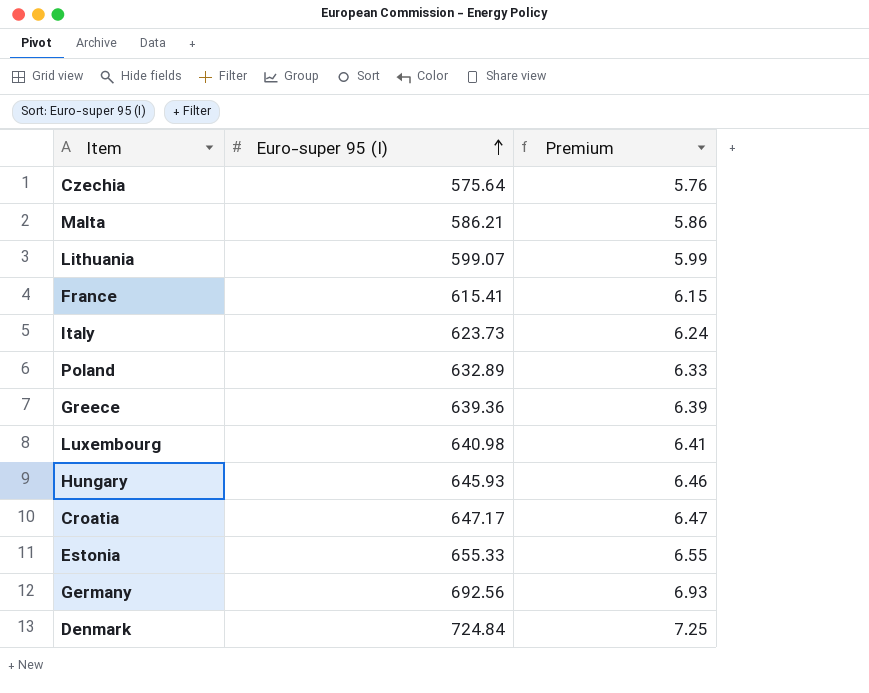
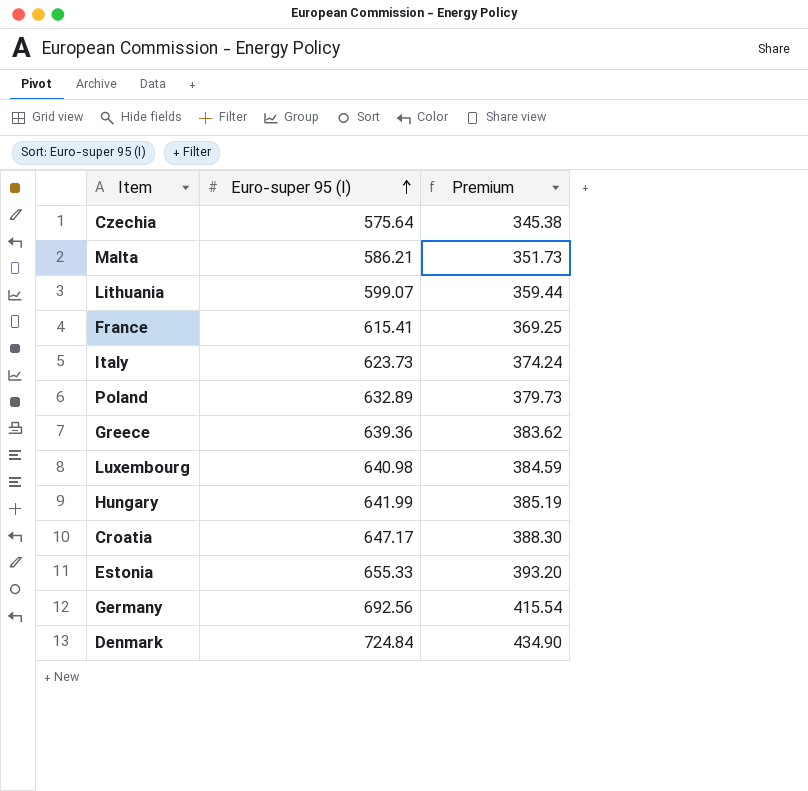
column Premium | formula: [Euro-super 95 (I)] * 0.01 -> [Euro-super 95 (I)] * 0.6
Hungary | Euro-super 95 (I): 645.93 -> 641.99

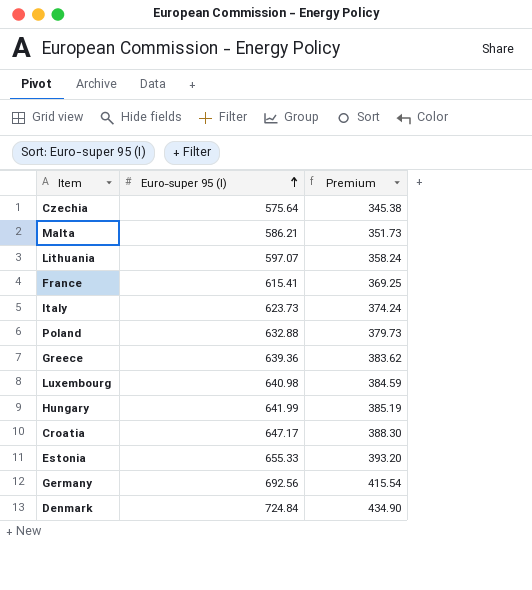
Lithuania | Euro-super 95 (I): 599.07 -> 597.07
Lithuania | Premium: 359.44 -> 358.24
Poland | Euro-super 95 (I): 632.89 -> 632.88

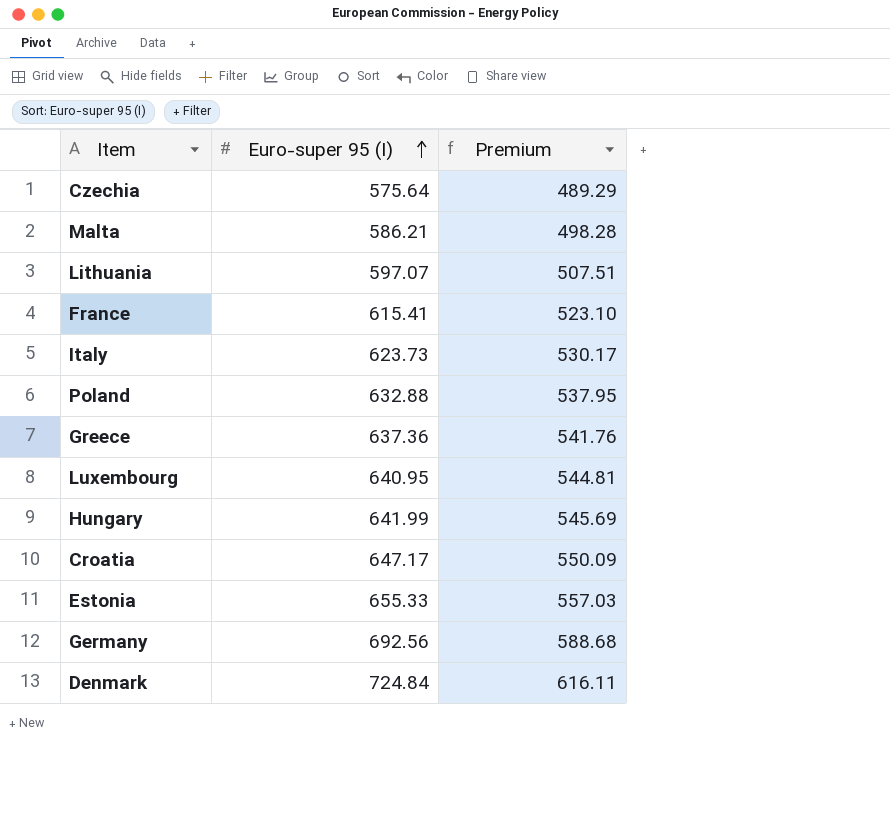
column Premium | formula: [Euro-super 95 (I)] * 0.6 -> [Euro-super 95 (I)] * 0.85
Greece | Euro-super 95 (I): 639.36 -> 637.36
Luxembourg | Euro-super 95 (I): 640.98 -> 640.95

